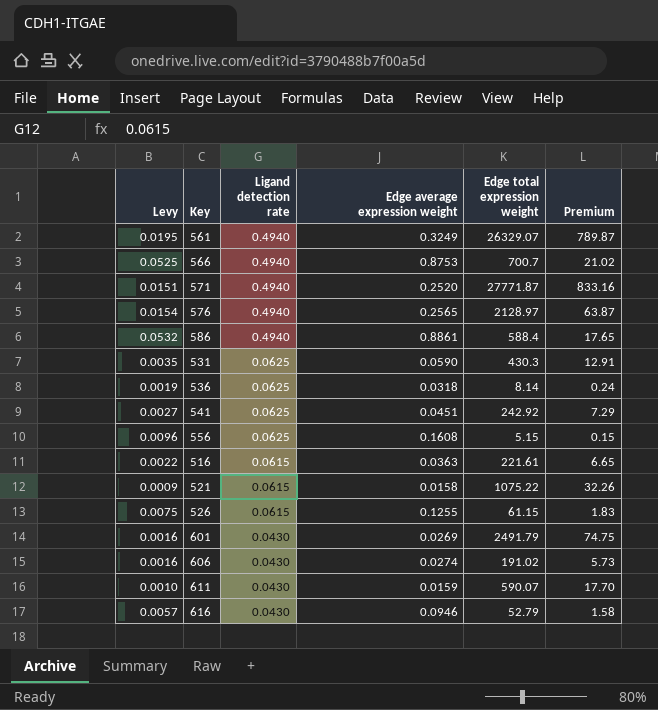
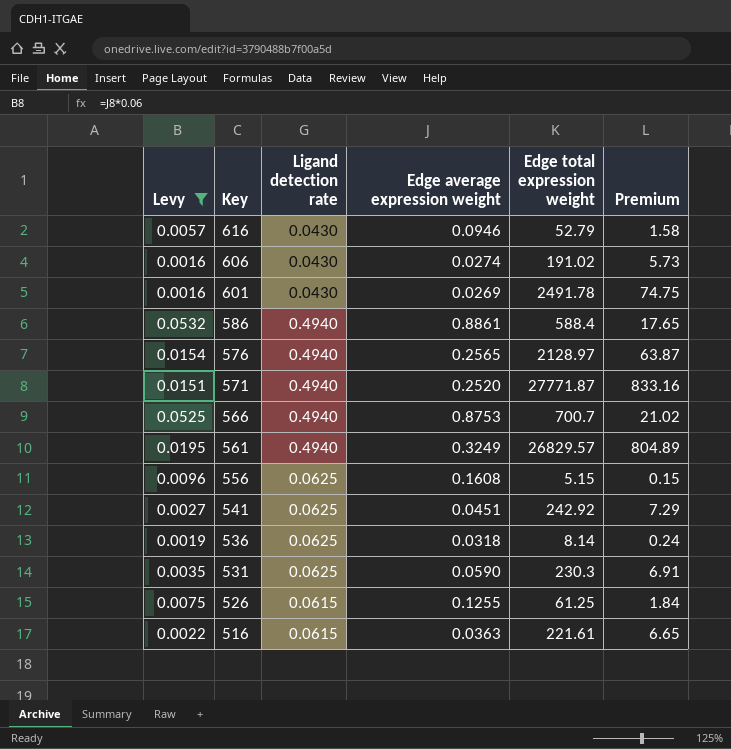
filter: none -> Levy >= 0.0016
row order: Ligand detection rate descending -> Key descending
601 | Edge total expression weight: 2491.79 -> 2491.78
561 | Edge total expression weight: 26329.07 -> 26829.57
561 | Premium: 789.87 -> 804.89
531 | Edge total expression weight: 430.3 -> 230.3
531 | Premium: 12.91 -> 6.91
526 | Edge total expression weight: 61.15 -> 61.25
526 | Premium: 1.83 -> 1.84

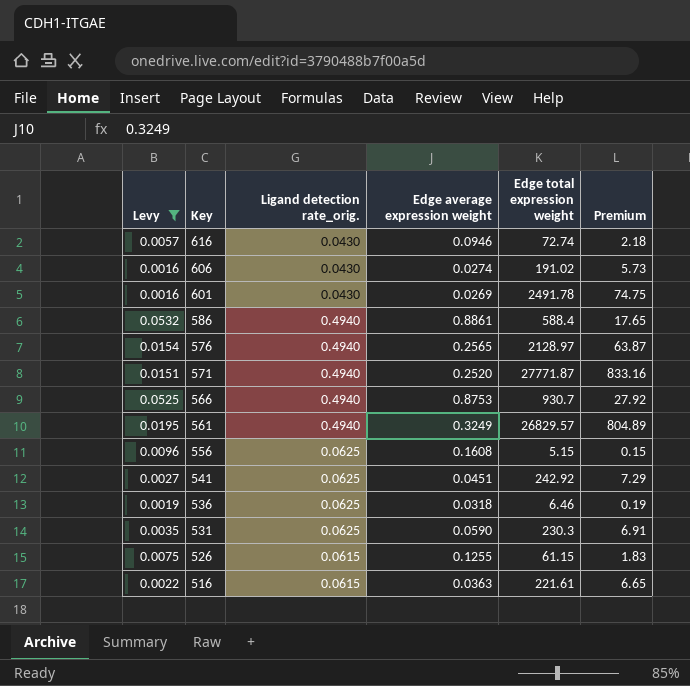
column name: Ligand detection rate -> Ligand detection rate_orig.
616 | Edge total expression weight: 52.79 -> 72.74
616 | Premium: 1.58 -> 2.18
566 | Edge total expression weight: 700.7 -> 930.7
566 | Premium: 21.02 -> 27.92
536 | Edge total expression weight: 8.14 -> 6.46
536 | Premium: 0.24 -> 0.19
526 | Edge total expression weight: 61.25 -> 61.15
526 | Premium: 1.84 -> 1.83

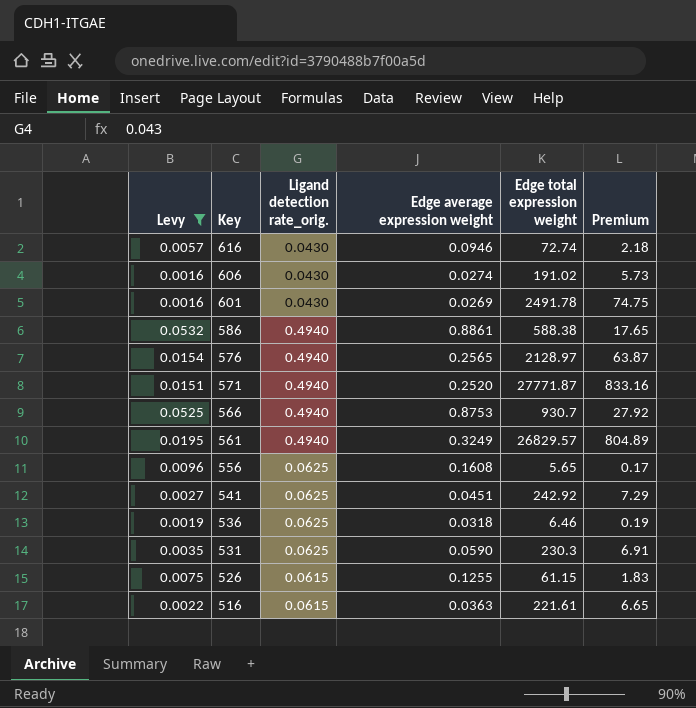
586 | Edge total expression weight: 588.4 -> 588.38
556 | Edge total expression weight: 5.15 -> 5.65
556 | Premium: 0.15 -> 0.17

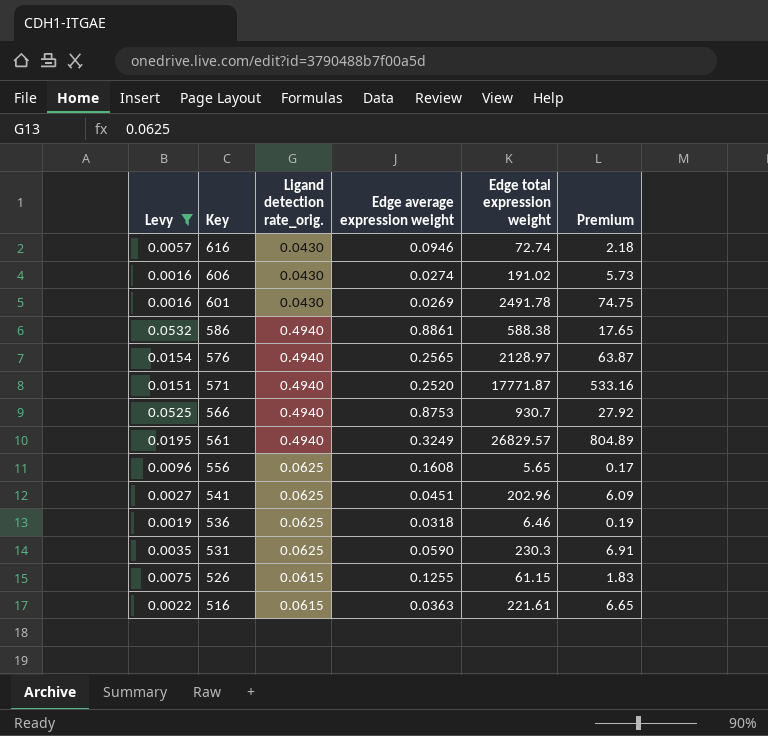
571 | Edge total expression weight: 27771.87 -> 17771.87
571 | Premium: 833.16 -> 533.16
541 | Edge total expression weight: 242.92 -> 202.96
541 | Premium: 7.29 -> 6.09

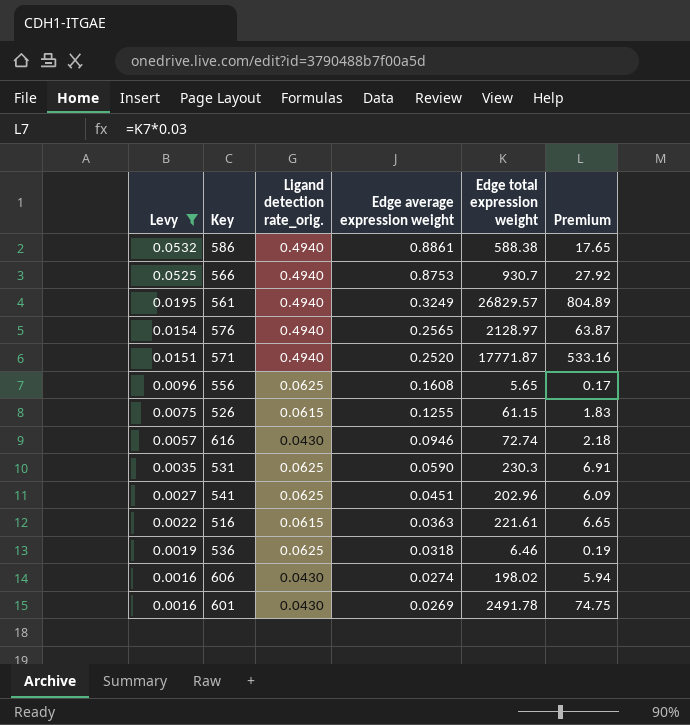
row order: Key descending -> Levy descending
606 | Edge total expression weight: 191.02 -> 198.02
606 | Premium: 5.73 -> 5.94

